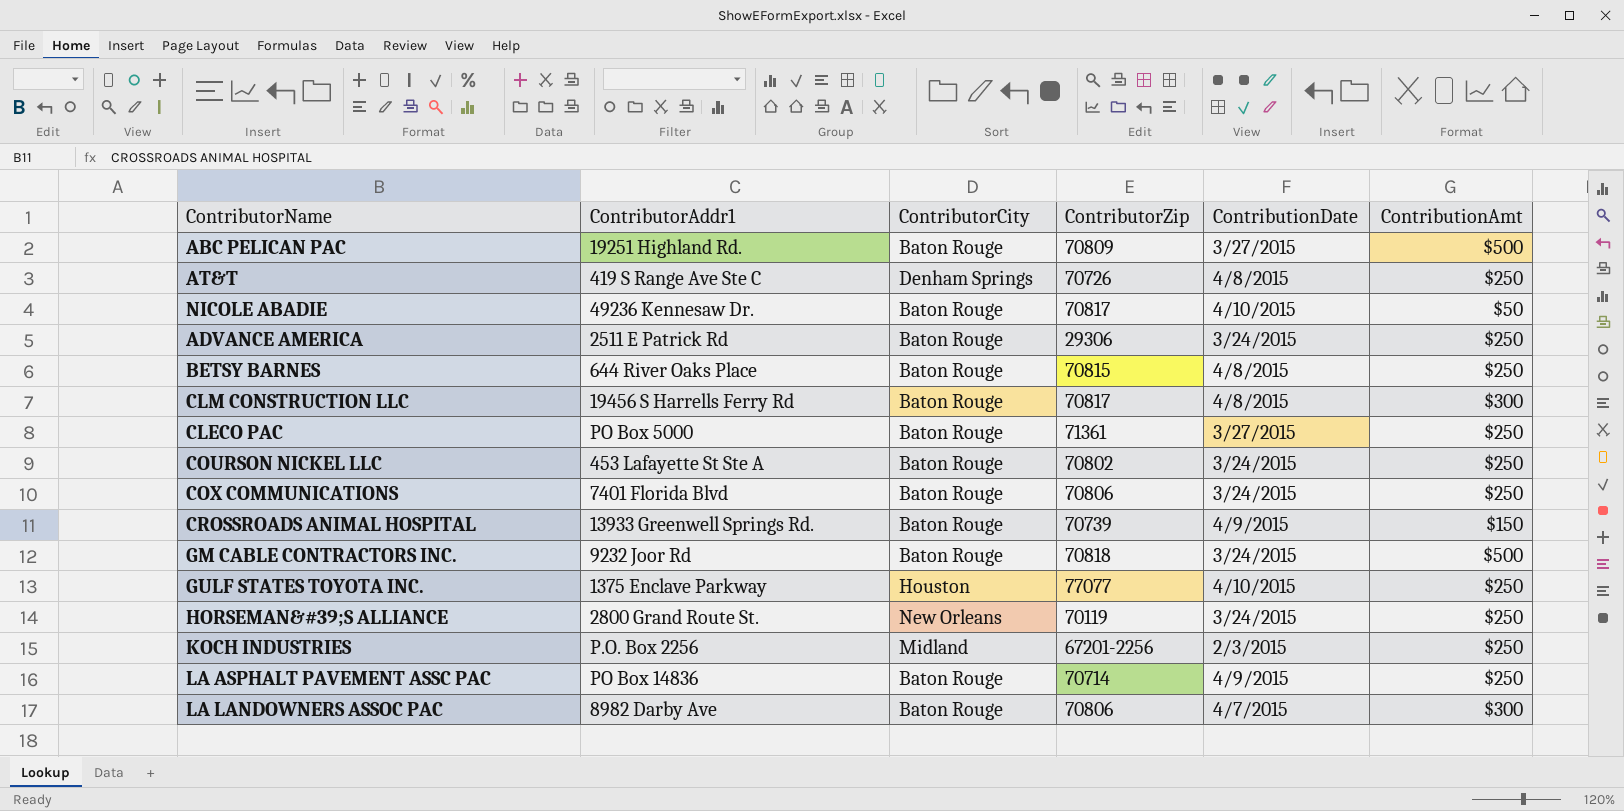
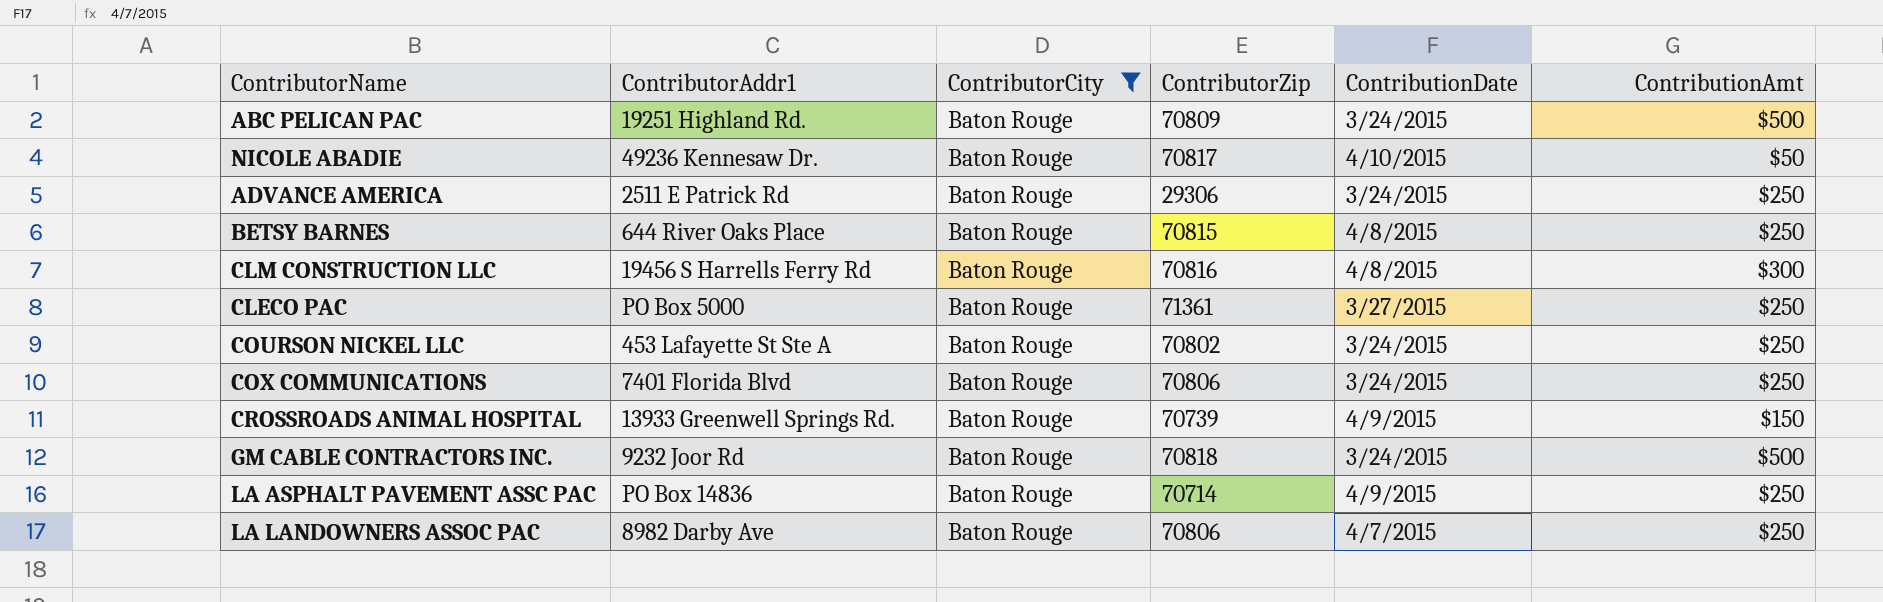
filter: none -> ContributorCity = Baton Rouge
ABC PELICAN PAC | ContributionDate: 3/27/2015 -> 3/24/2015
CLM CONSTRUCTION LLC | ContributorZip: 70817 -> 70816
LA LANDOWNERS ASSOC PAC | ContributionAmt: $300 -> $250

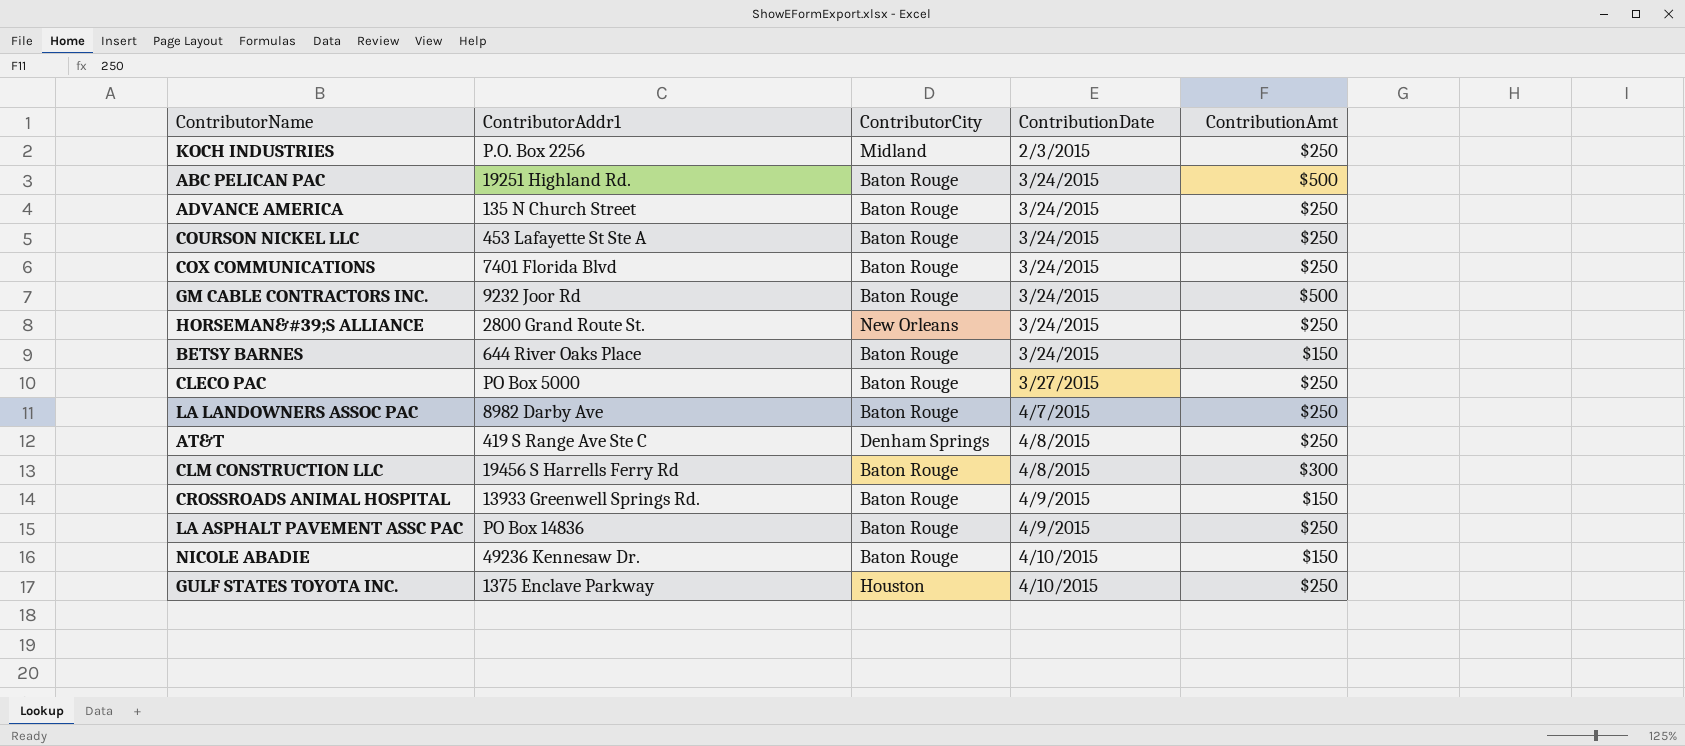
filter: ContributorCity = Baton Rouge -> none
row order: none -> ContributionDate ascending
column ContributorZip | position: 4 -> none
ADVANCE AMERICA | ContributorAddr1: 2511 E Patrick Rd -> 135 N Church Street
BETSY BARNES | ContributionDate: 4/8/2015 -> 3/24/2015
BETSY BARNES | ContributionAmt: $250 -> $150
NICOLE ABADIE | ContributionAmt: $50 -> $150

